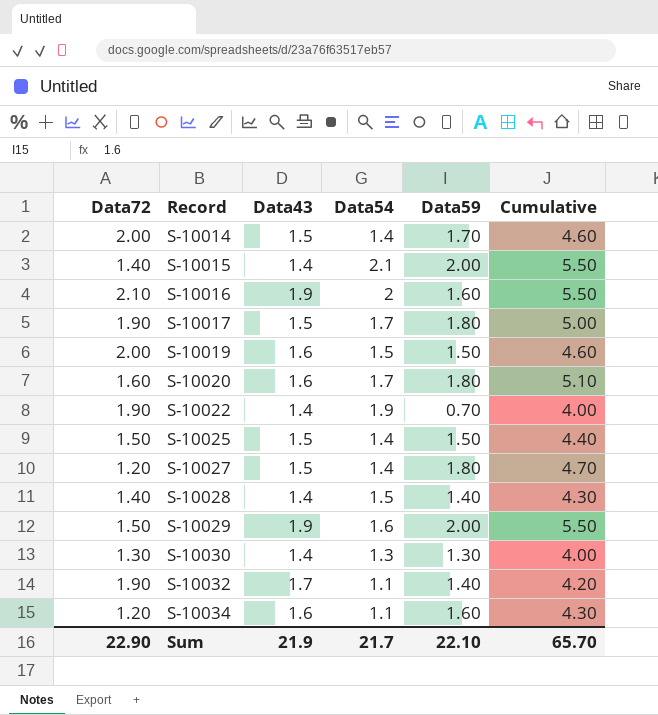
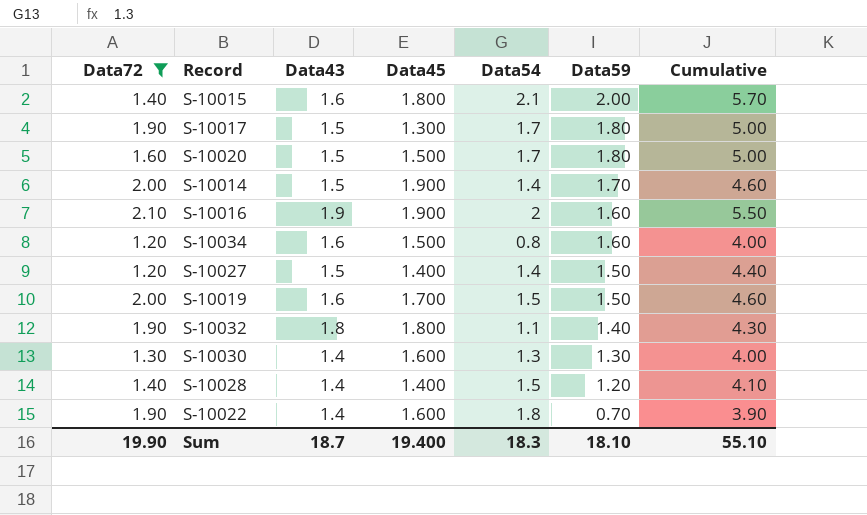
filter: none -> Data72 != 1.50
row order: Record ascending -> Data59 descending
column Data45 | position: none -> 4
S-10015 | Data43: 1.4 -> 1.6
S-10015 | Cumulative: 5.50 -> 5.70
S-10020 | Data43: 1.6 -> 1.5
S-10020 | Cumulative: 5.10 -> 5.00
S-10034 | Data54: 1.1 -> 0.8
S-10034 | Cumulative: 4.30 -> 4.00
S-10027 | Data59: 1.80 -> 1.50
S-10027 | Cumulative: 4.70 -> 4.40
S-10032 | Data43: 1.7 -> 1.8
S-10032 | Cumulative: 4.20 -> 4.30
S-10028 | Data59: 1.40 -> 1.20
S-10028 | Cumulative: 4.30 -> 4.10
S-10022 | Data54: 1.9 -> 1.8
S-10022 | Cumulative: 4.00 -> 3.90
Sum | Data72: 22.90 -> 19.90
Sum | Data43: 21.9 -> 18.7
Sum | Data54: 21.7 -> 18.3
Sum | Data59: 22.10 -> 18.10
Sum | Cumulative: 65.70 -> 55.10

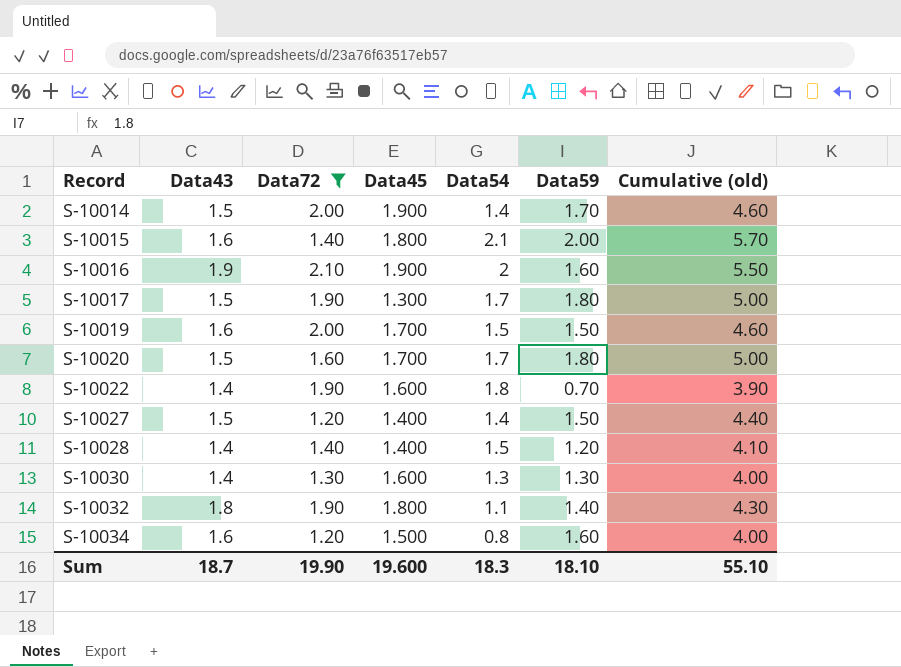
row order: Data59 descending -> Record ascending
column Data72 | position: 1 -> 3
column name: Cumulative -> Cumulative (old)
S-10020 | Data45: 1.500 -> 1.700
Sum | Data45: 19.400 -> 19.600

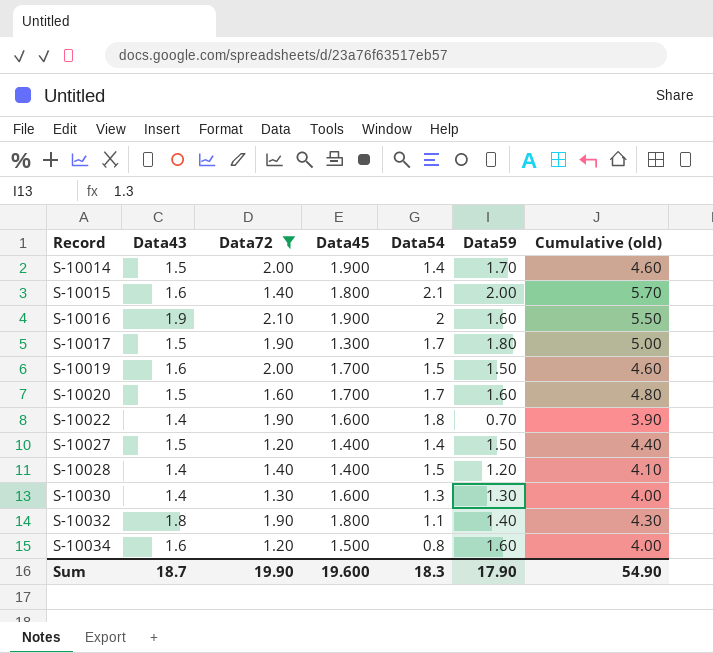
S-10020 | Data59: 1.80 -> 1.60
S-10020 | Cumulative (old): 5.00 -> 4.80
Sum | Data59: 18.10 -> 17.90
Sum | Cumulative (old): 55.10 -> 54.90

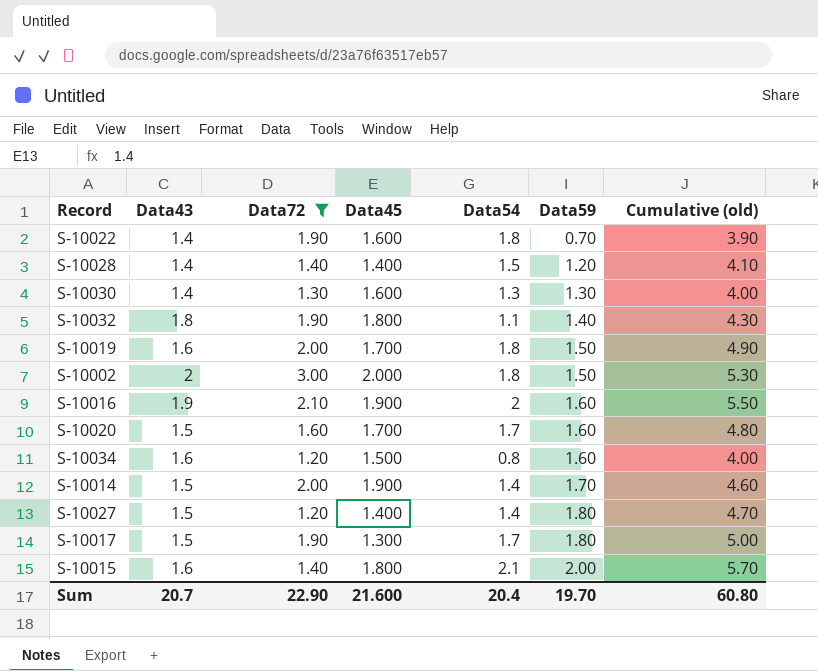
row order: Record ascending -> Data59 ascending
S-10019 | Data54: 1.5 -> 1.8
S-10019 | Cumulative (old): 4.60 -> 4.90
row S-10002: none -> 2 | 3.00 | 2.000 | 1.8 | 1.50 | 5.30
S-10027 | Data59: 1.50 -> 1.80
S-10027 | Cumulative (old): 4.40 -> 4.70
Sum | Data43: 18.7 -> 20.7
Sum | Data72: 19.90 -> 22.90
Sum | Data45: 19.600 -> 21.600
Sum | Data54: 18.3 -> 20.4
Sum | Data59: 17.90 -> 19.70
Sum | Cumulative (old): 54.90 -> 60.80

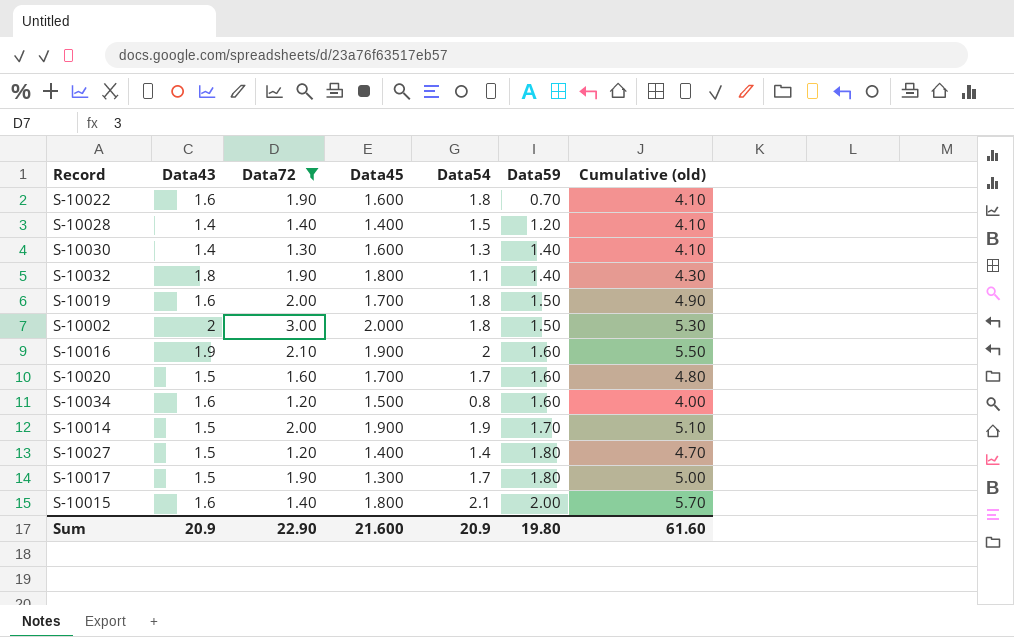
S-10022 | Data43: 1.4 -> 1.6
S-10022 | Cumulative (old): 3.90 -> 4.10
S-10030 | Data59: 1.30 -> 1.40
S-10030 | Cumulative (old): 4.00 -> 4.10
S-10014 | Data54: 1.4 -> 1.9
S-10014 | Cumulative (old): 4.60 -> 5.10
Sum | Data43: 20.7 -> 20.9
Sum | Data54: 20.4 -> 20.9
Sum | Data59: 19.70 -> 19.80
Sum | Cumulative (old): 60.80 -> 61.60

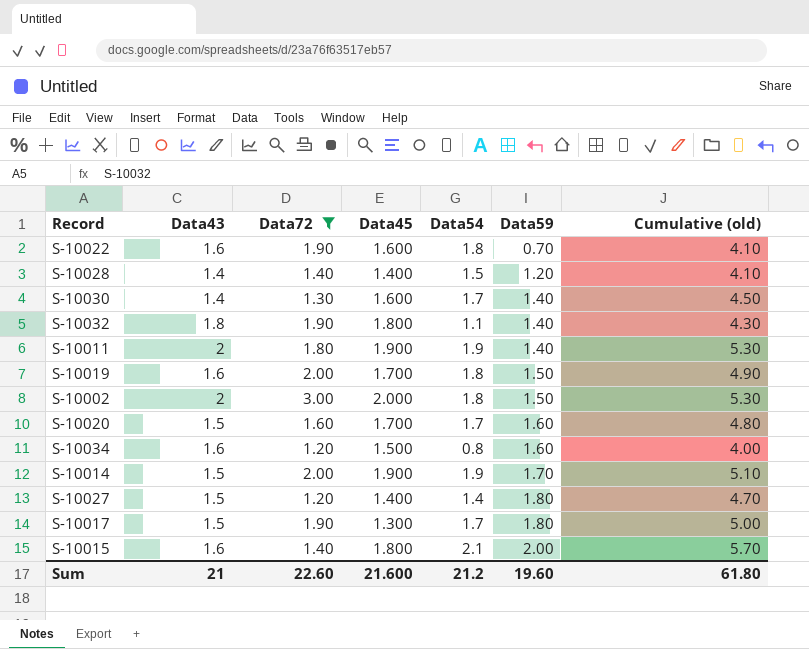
row S-10016: 1.9 | 2.10 | 1.900 | 2 | 1.60 | 5.50 -> none
S-10030 | Data54: 1.3 -> 1.7
S-10030 | Cumulative (old): 4.10 -> 4.50
row S-10011: none -> 2 | 1.80 | 1.900 | 1.9 | 1.40 | 5.30
Sum | Data43: 20.9 -> 21
Sum | Data72: 22.90 -> 22.60
Sum | Data54: 20.9 -> 21.2
Sum | Data59: 19.80 -> 19.60
Sum | Cumulative (old): 61.60 -> 61.80

